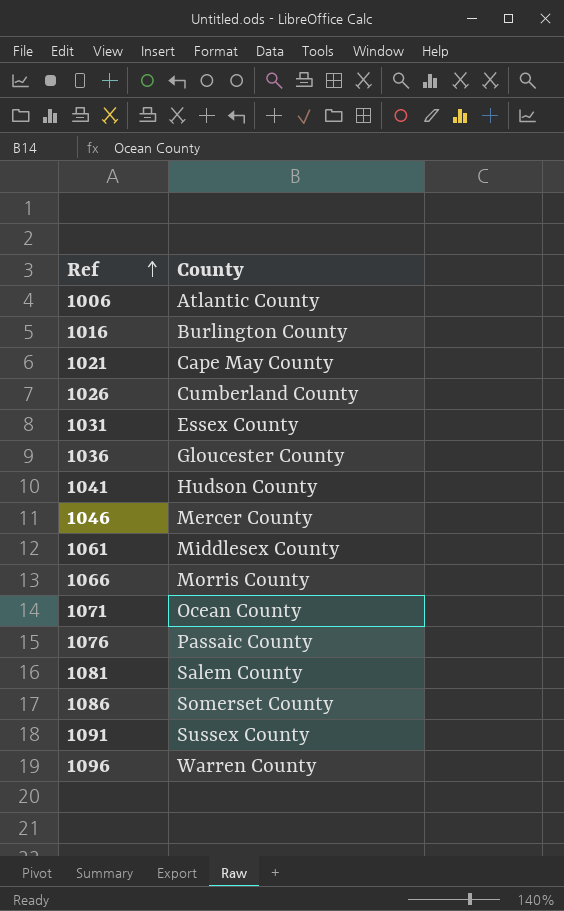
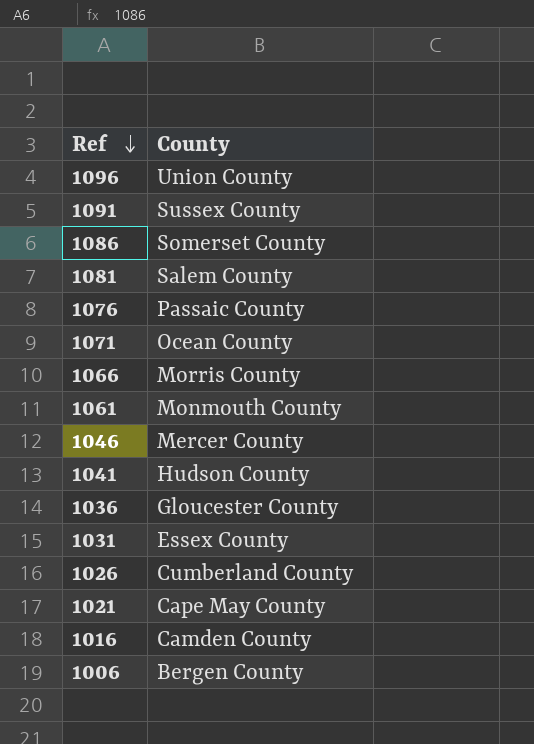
row order: Ref ascending -> Ref descending
1096 | County: Warren County -> Union County
1061 | County: Middlesex County -> Monmouth County
1016 | County: Burlington County -> Camden County
1006 | County: Atlantic County -> Bergen County

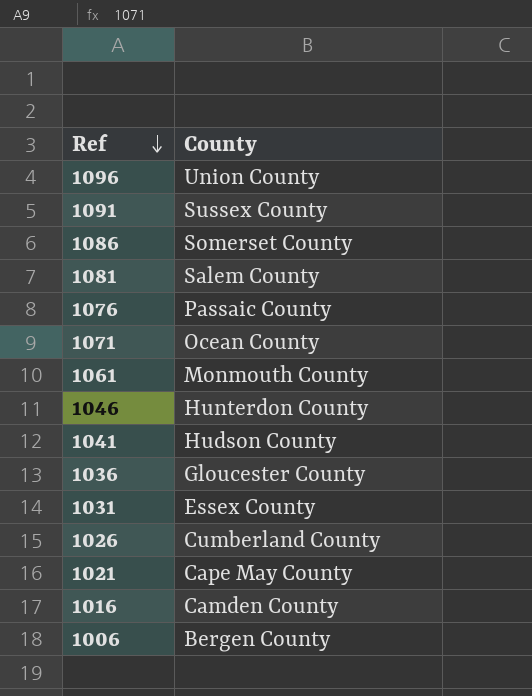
row 1066: Morris County -> none
1046 | County: Mercer County -> Hunterdon County

